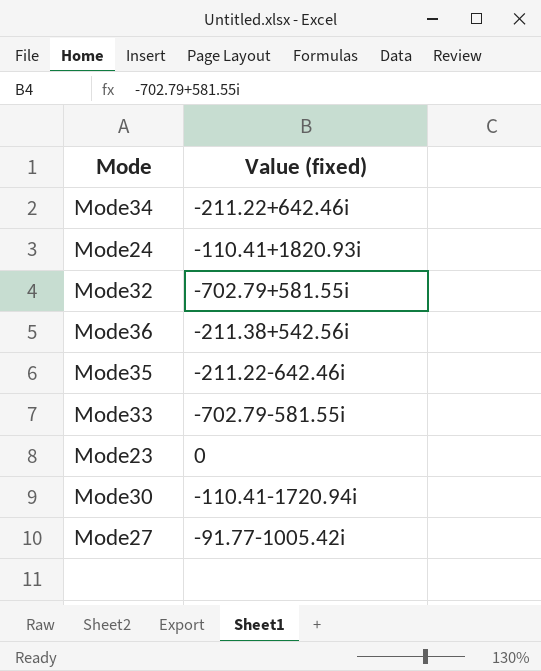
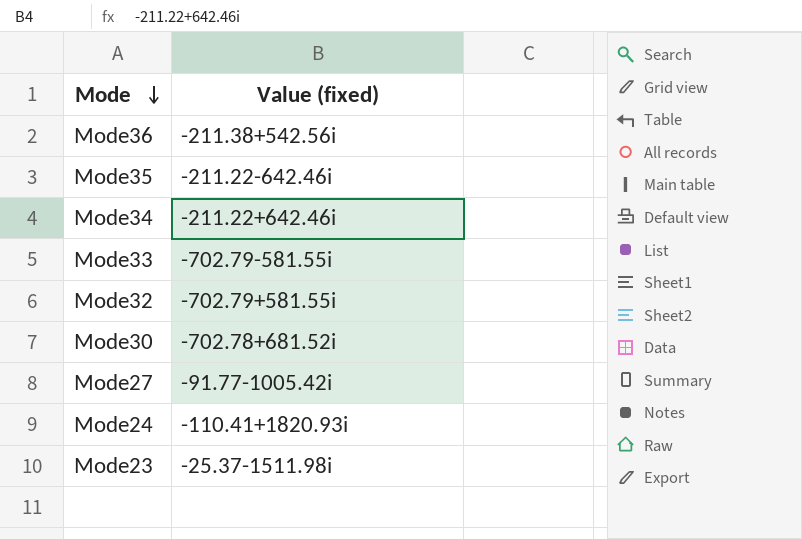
row order: none -> Mode descending
Mode30 | Value (fixed): -110.41-1720.94i -> -702.78+681.52i
Mode23 | Value (fixed): 0 -> -25.37-1511.98i

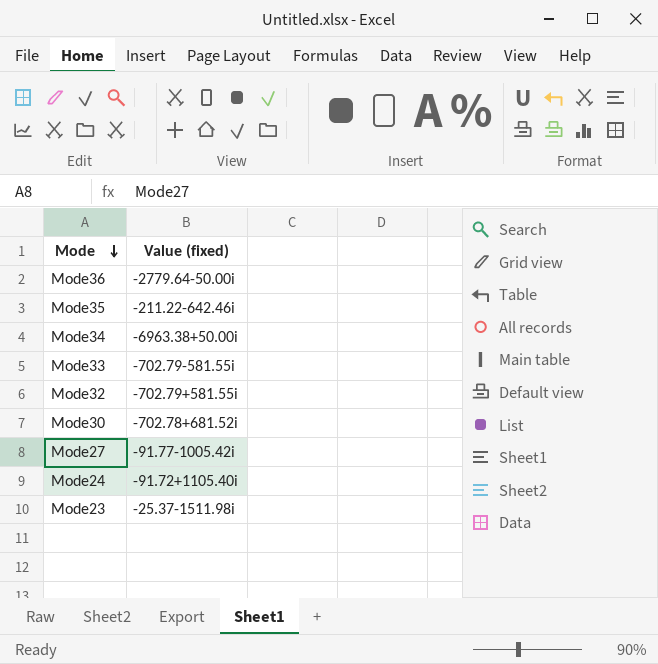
Mode36 | Value (fixed): -211.38+542.56i -> -2779.64-50.00i
Mode34 | Value (fixed): -211.22+642.46i -> -6963.38+50.00i
Mode24 | Value (fixed): -110.41+1820.93i -> -91.72+1105.40i

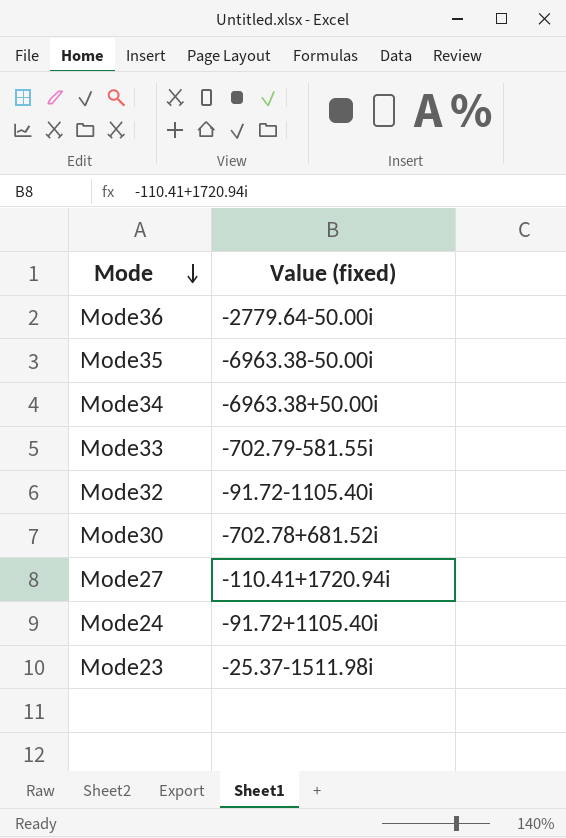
Mode35 | Value (fixed): -211.22-642.46i -> -6963.38-50.00i
Mode32 | Value (fixed): -702.79+581.55i -> -91.72-1105.40i
Mode27 | Value (fixed): -91.77-1005.42i -> -110.41+1720.94i

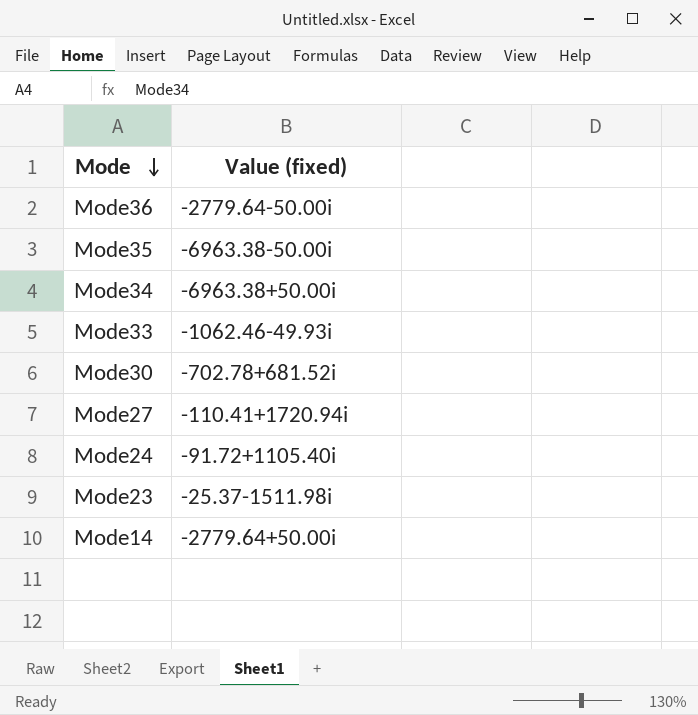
row Mode32: -91.72-1105.40i -> none
Mode33 | Value (fixed): -702.79-581.55i -> -1062.46-49.93i
row Mode14: none -> -2779.64+50.00i

